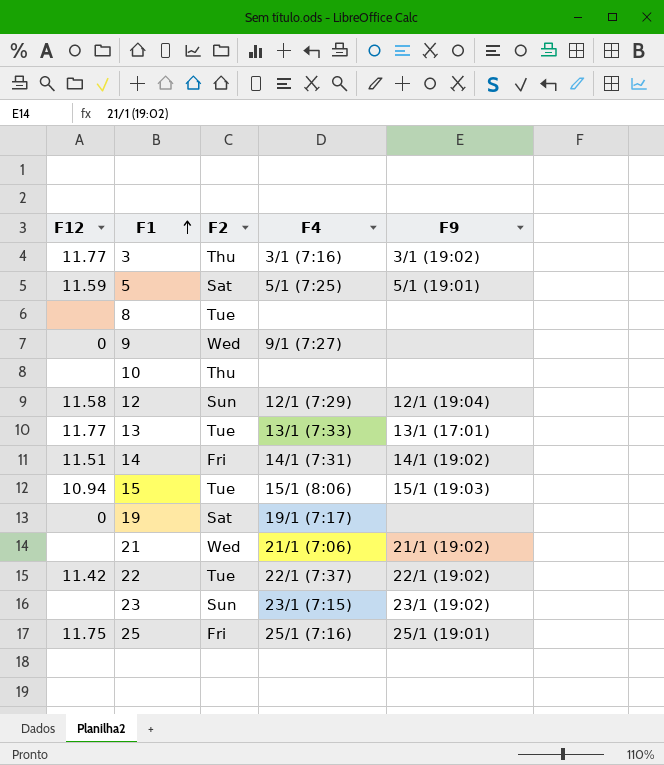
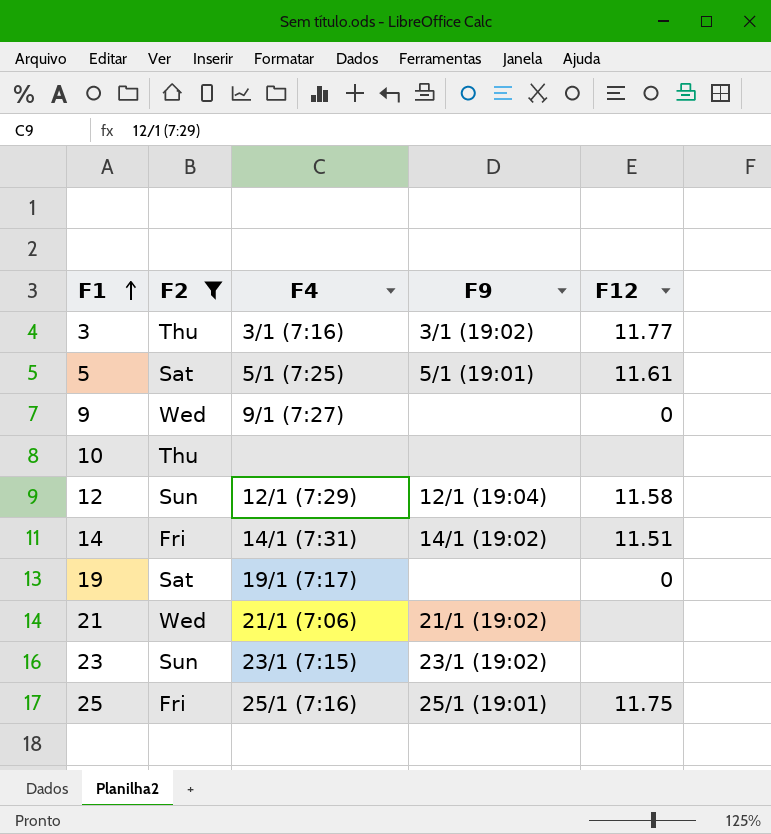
filter: none -> F2 != Tue
column F12 | position: 1 -> 5
5 | F12: 11.59 -> 11.61

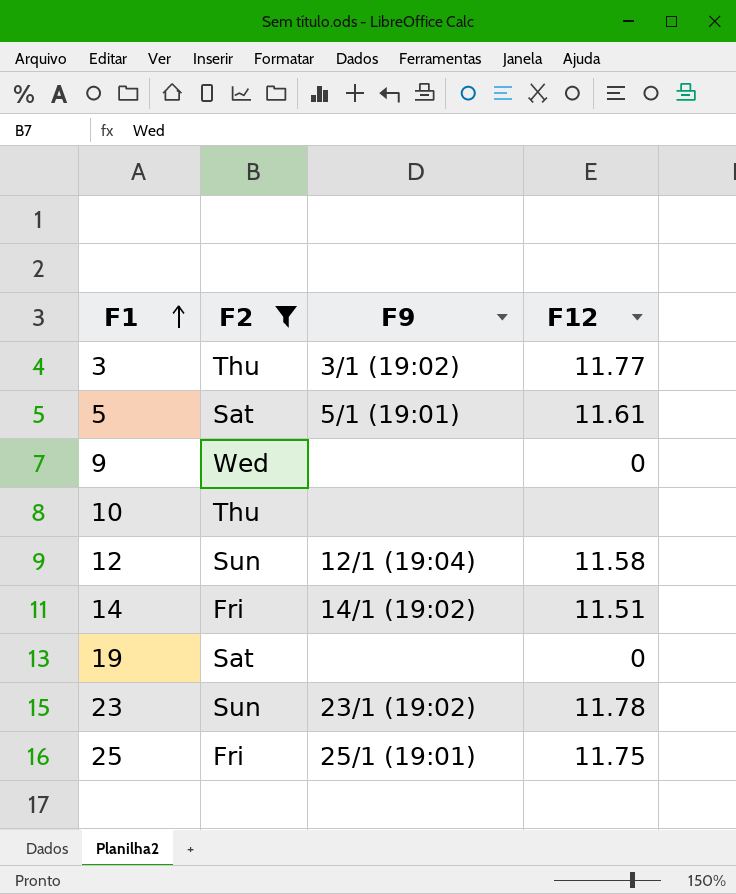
column F4 | position: 3 -> none
row 21: Wed | 21/1 (7:06) | 21/1 (19:02) | none -> none
23 | F12: none -> 11.78

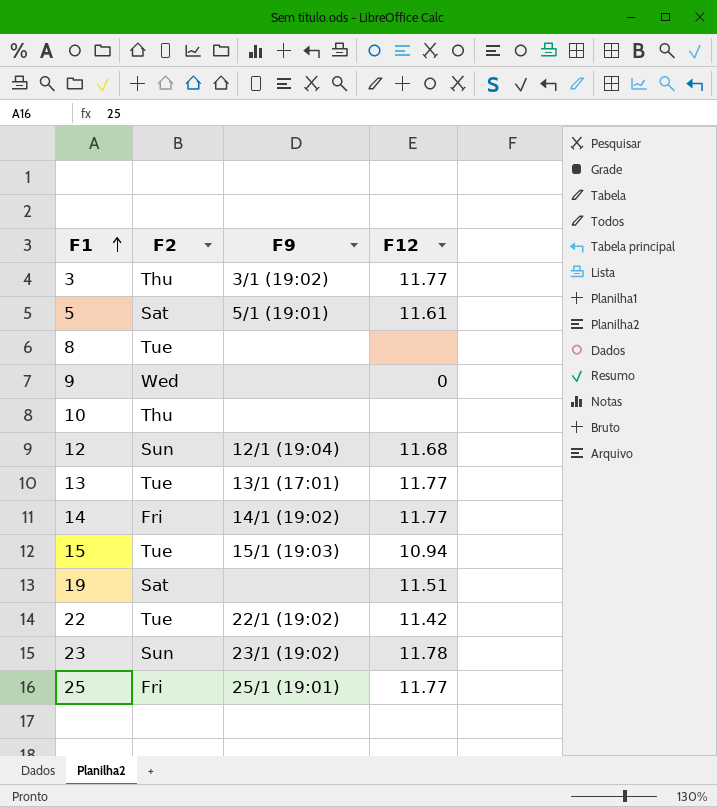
filter: F2 != Tue -> none
12 | F12: 11.58 -> 11.68
14 | F12: 11.51 -> 11.77
19 | F12: 0 -> 11.51
25 | F12: 11.75 -> 11.77

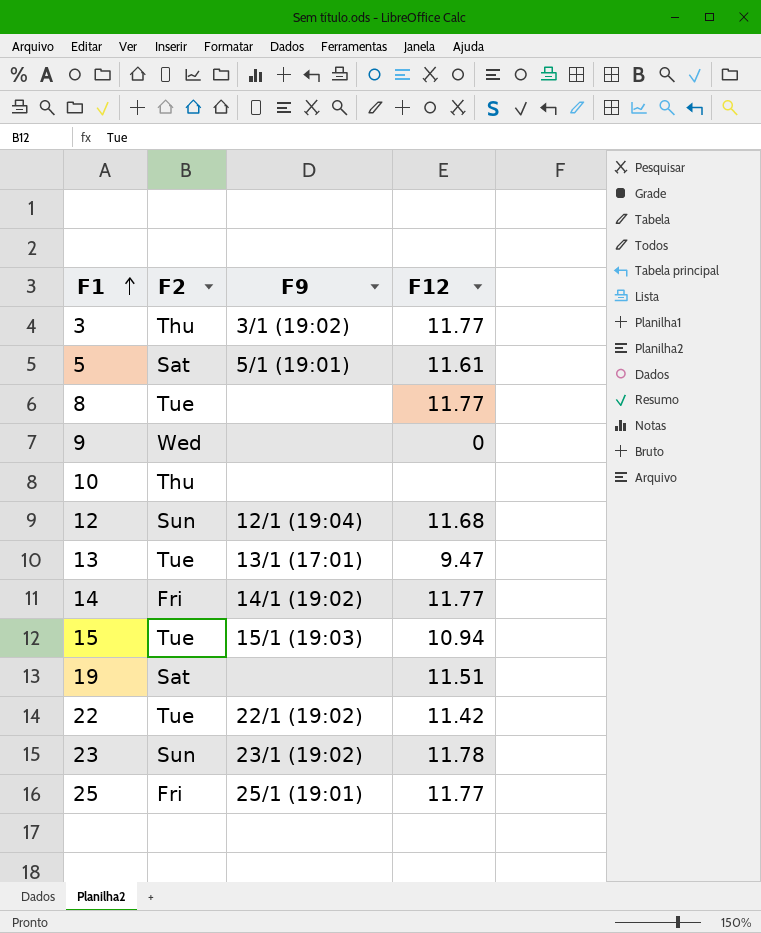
8 | F12: none -> 11.77
13 | F12: 11.77 -> 9.47

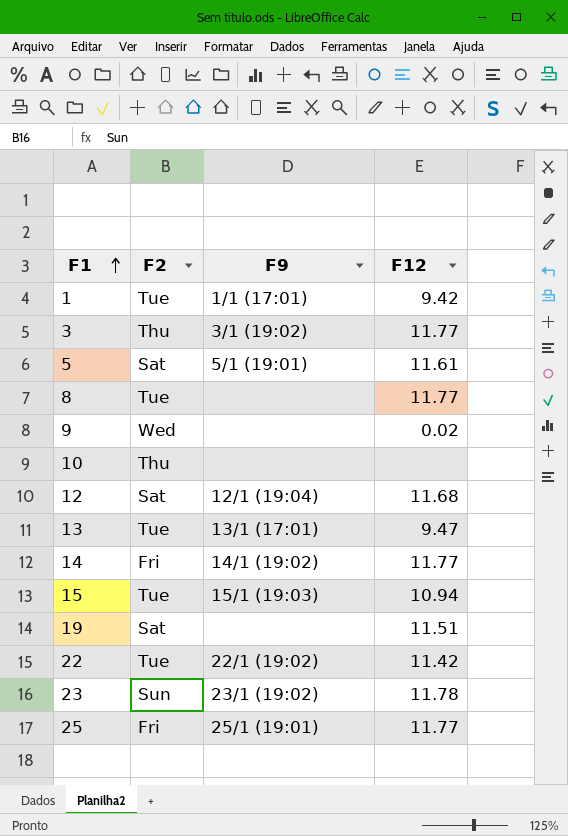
row 1: none -> Tue | 1/1 (17:01) | 9.42
9 | F12: 0 -> 0.02
12 | F2: Sun -> Sat

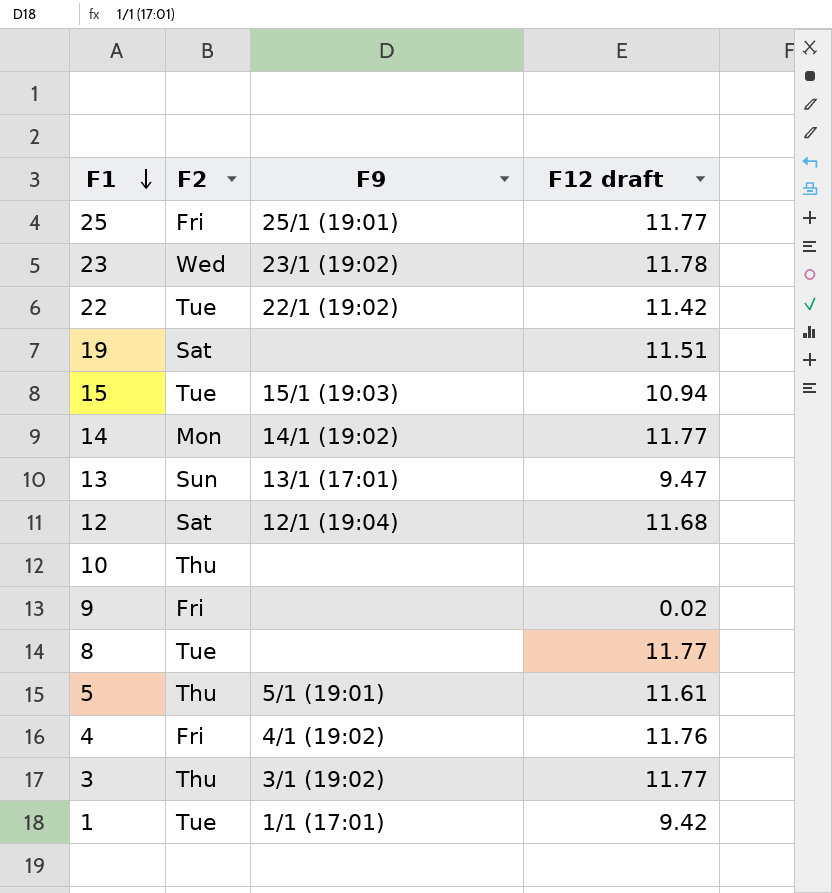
row order: F1 ascending -> F1 descending
column name: F12 -> F12 draft
23 | F2: Sun -> Wed
14 | F2: Fri -> Mon
13 | F2: Tue -> Sun
9 | F2: Wed -> Fri
5 | F2: Sat -> Thu
row 4: none -> Fri | 4/1 (19:02) | 11.76

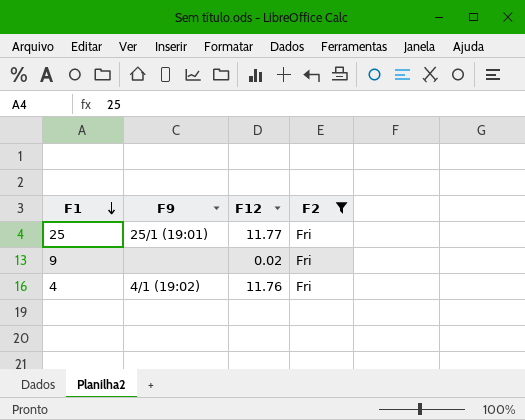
filter: none -> F2 = Fri
column name: F12 draft -> F12
column F2 | position: 2 -> 4

